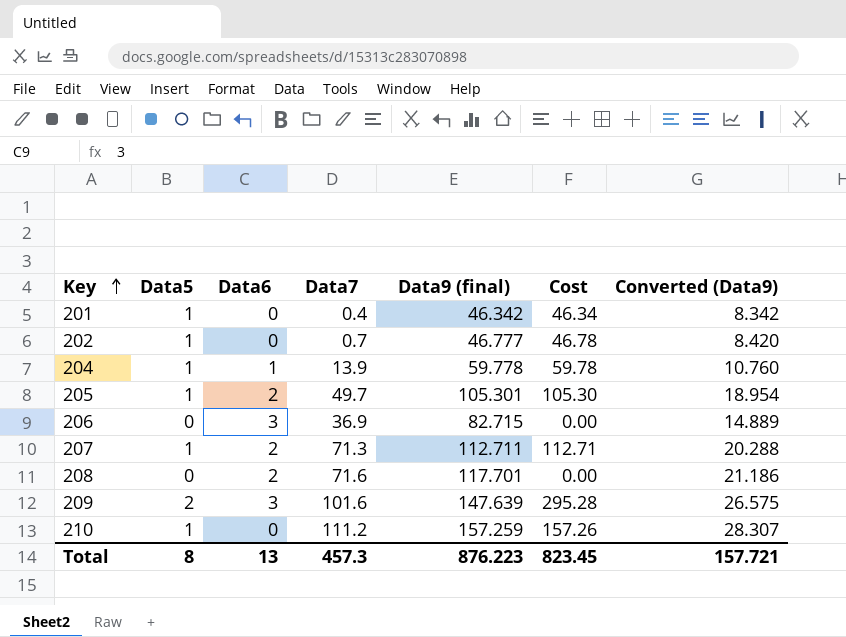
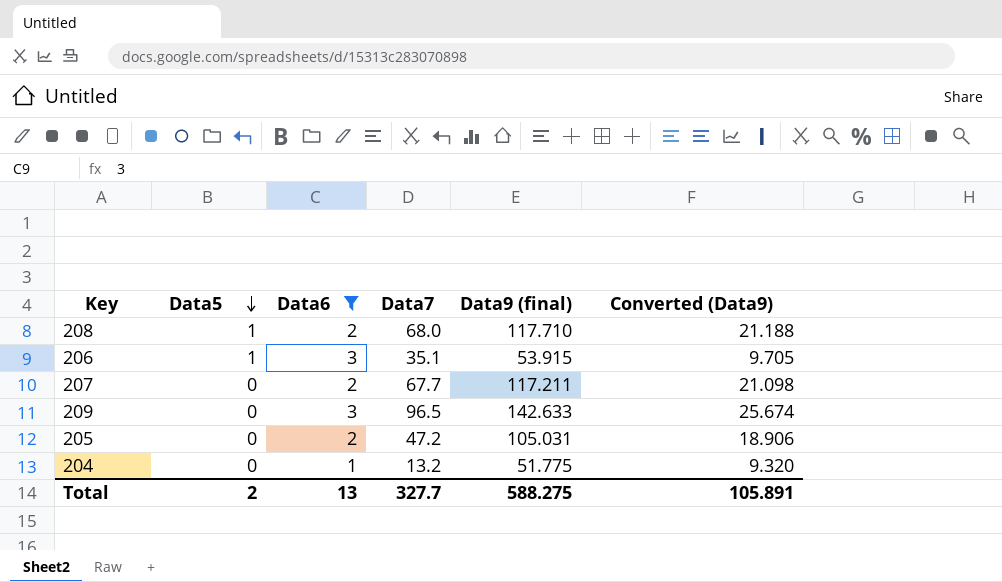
filter: none -> Data6 != 0
row order: Key ascending -> Data5 descending
column Cost | formula: [Data5] * [Data9 (final)] -> none
208 | Data5: 0 -> 1
208 | Data7: 71.6 -> 68.0
208 | Data9 (final): 117.701 -> 117.710
208 | Converted (Data9): 21.186 -> 21.188
206 | Data5: 0 -> 1
206 | Data7: 36.9 -> 35.1
206 | Data9 (final): 82.715 -> 53.915
206 | Converted (Data9): 14.889 -> 9.705
207 | Data5: 1 -> 0
207 | Data7: 71.3 -> 67.7
207 | Data9 (final): 112.711 -> 117.211
207 | Converted (Data9): 20.288 -> 21.098
209 | Data5: 2 -> 0
209 | Data7: 101.6 -> 96.5
209 | Data9 (final): 147.639 -> 142.633
209 | Converted (Data9): 26.575 -> 25.674
205 | Data5: 1 -> 0
205 | Data7: 49.7 -> 47.2
205 | Data9 (final): 105.301 -> 105.031
205 | Converted (Data9): 18.954 -> 18.906
204 | Data5: 1 -> 0
204 | Data7: 13.9 -> 13.2
204 | Data9 (final): 59.778 -> 51.775
204 | Converted (Data9): 10.760 -> 9.320
Total | Data5: 8 -> 2
Total | Data7: 457.3 -> 327.7
Total | Data9 (final): 876.223 -> 588.275
Total | Converted (Data9): 157.721 -> 105.891

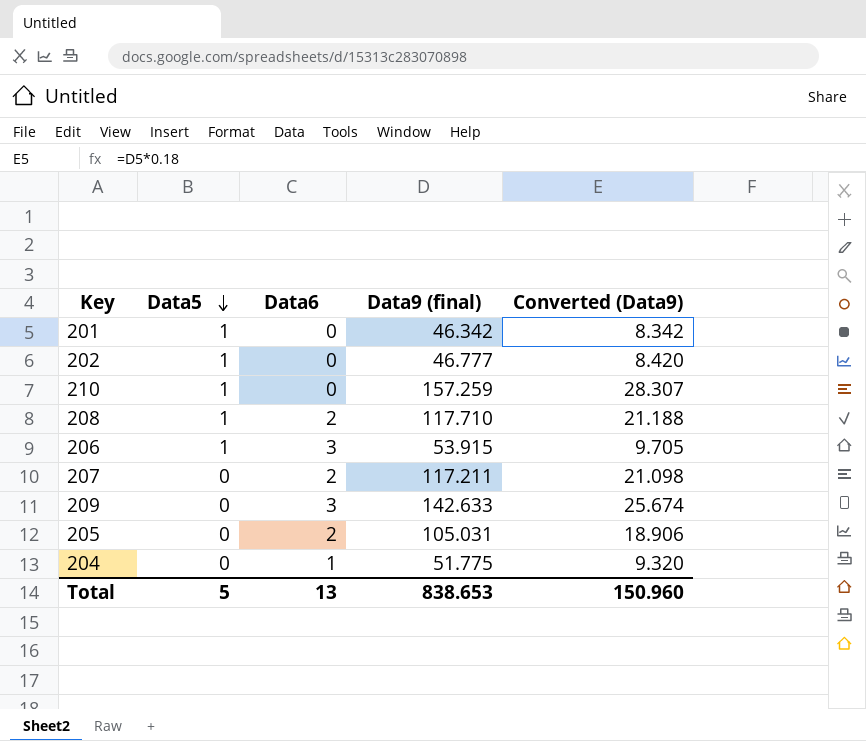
filter: Data6 != 0 -> none
column Data7 | position: 4 -> none
Total | Data5: 2 -> 5
Total | Data9 (final): 588.275 -> 838.653
Total | Converted (Data9): 105.891 -> 150.960

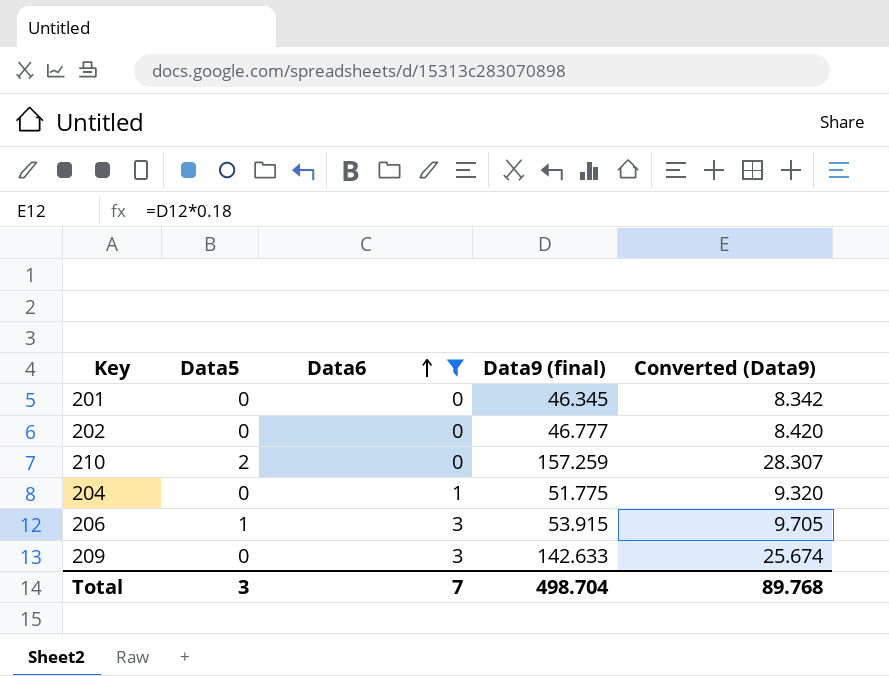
filter: none -> Data6 != 2
row order: Data5 descending -> Data6 ascending
201 | Data5: 1 -> 0
201 | Data9 (final): 46.342 -> 46.345
202 | Data5: 1 -> 0
210 | Data5: 1 -> 2
Total | Data5: 5 -> 3
Total | Data6: 13 -> 7
Total | Data9 (final): 838.653 -> 498.704
Total | Converted (Data9): 150.960 -> 89.768

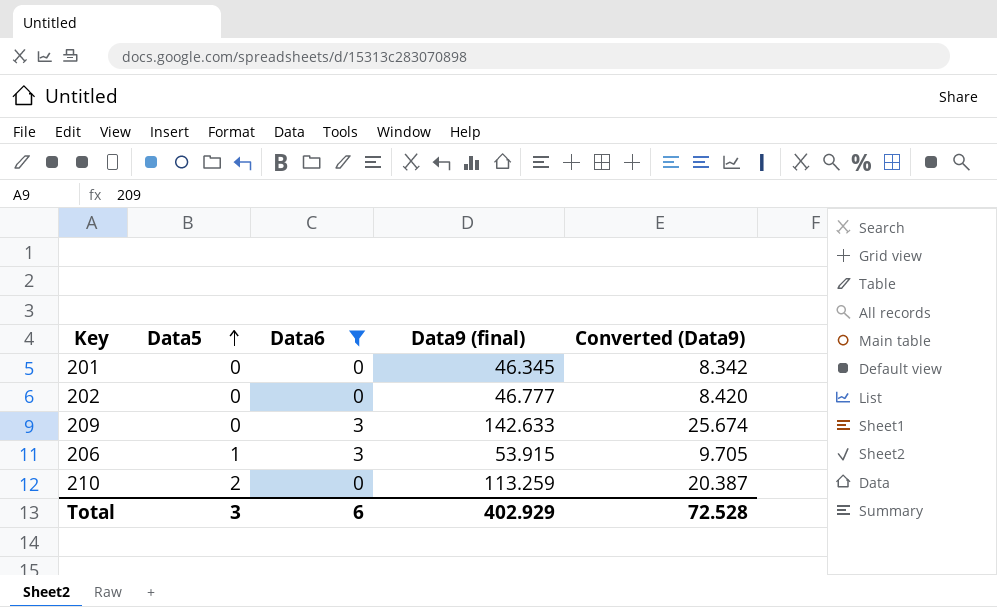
row order: Data6 ascending -> Data5 ascending
row 204: 0 | 1 | 51.775 | 9.320 -> none
210 | Data9 (final): 157.259 -> 113.259
210 | Converted (Data9): 28.307 -> 20.387
Total | Data6: 7 -> 6
Total | Data9 (final): 498.704 -> 402.929
Total | Converted (Data9): 89.768 -> 72.528

